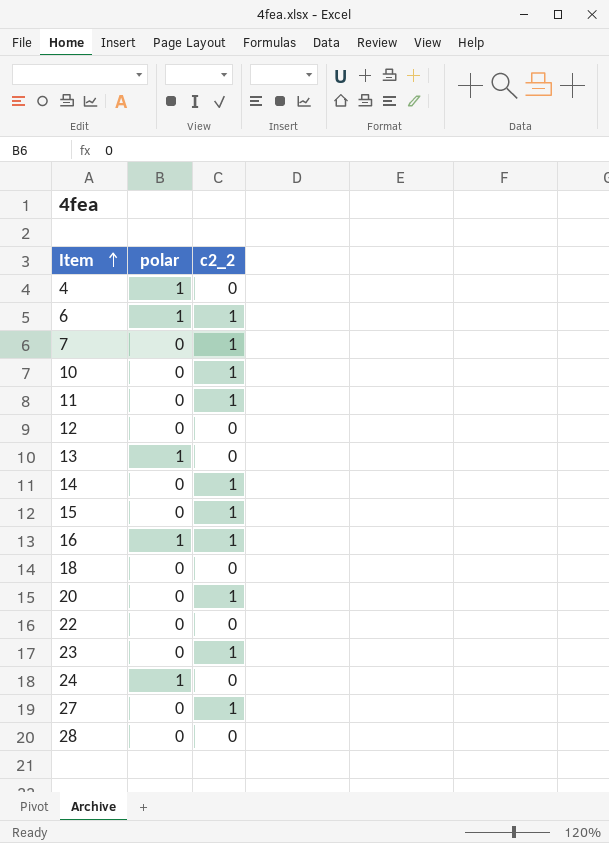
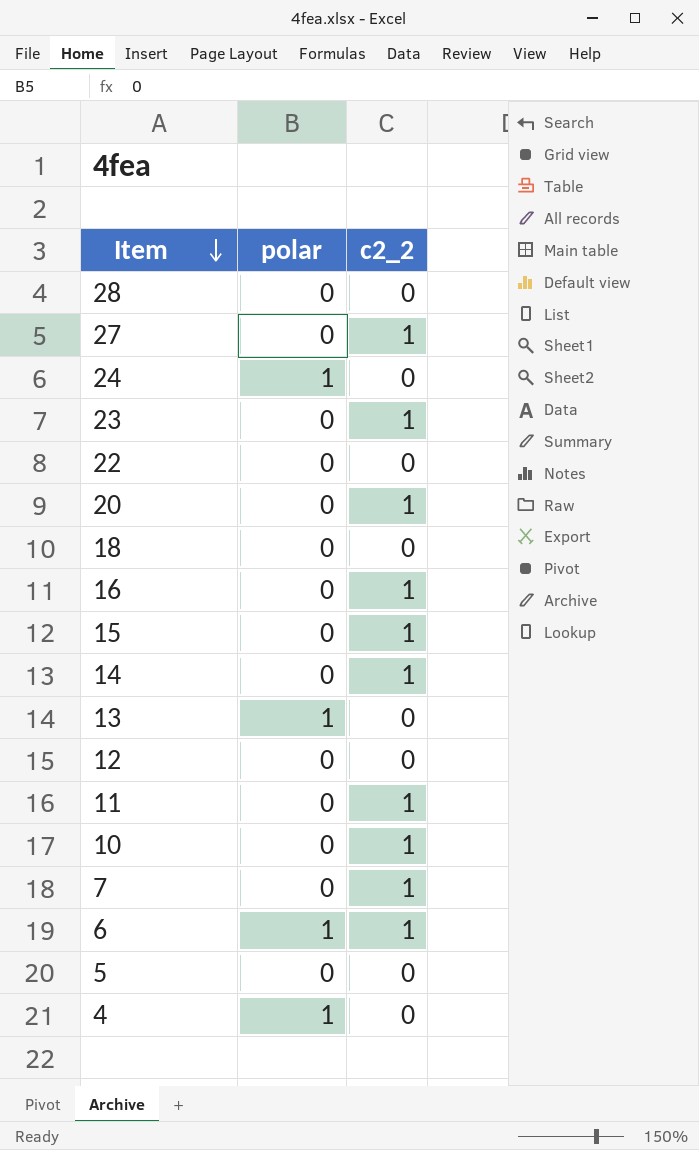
row order: Item ascending -> Item descending
16 | polar: 1 -> 0
row 5: none -> 0 | 0

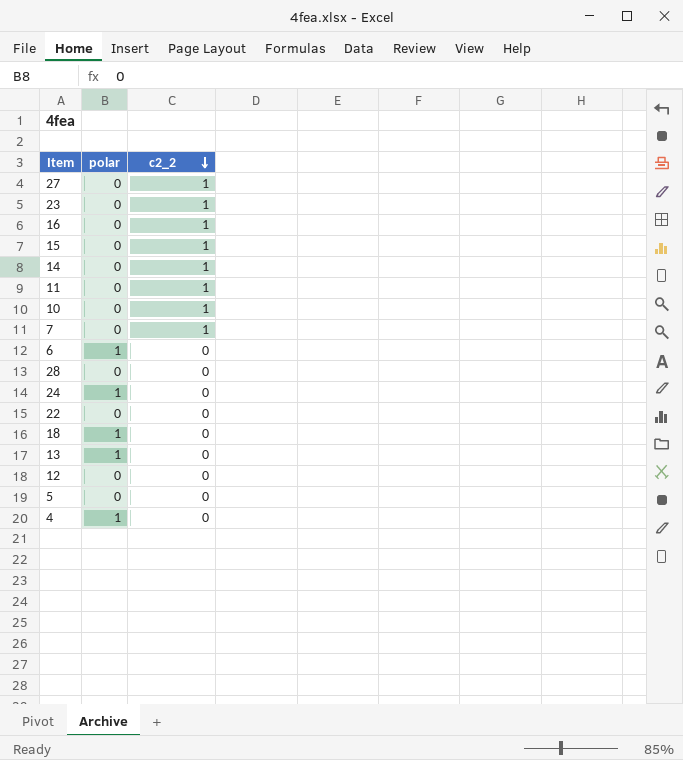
row order: Item descending -> c2_2 descending
row 20: 0 | 1 -> none
6 | c2_2: 1 -> 0
18 | polar: 0 -> 1

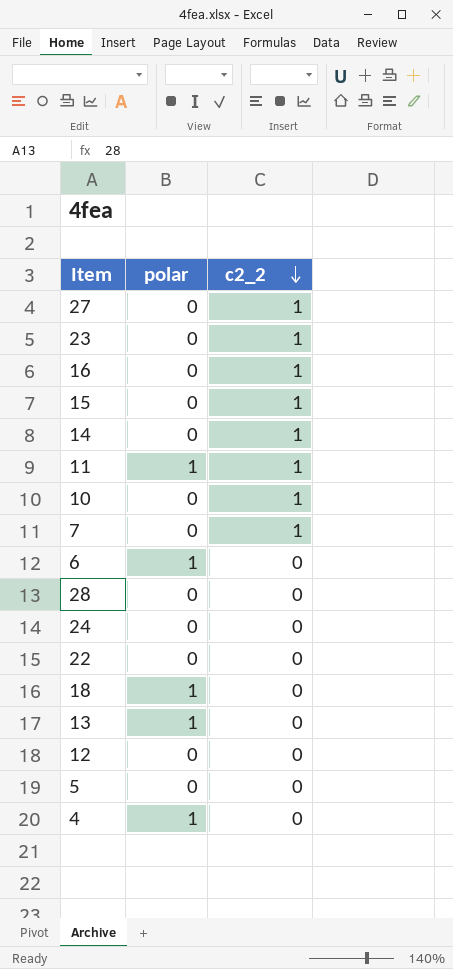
11 | polar: 0 -> 1
24 | polar: 1 -> 0

